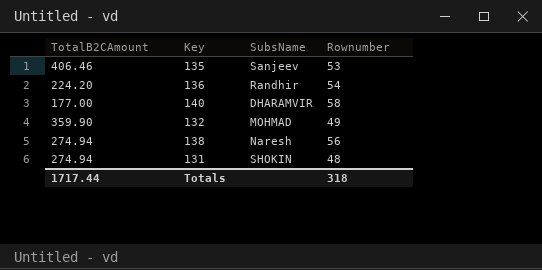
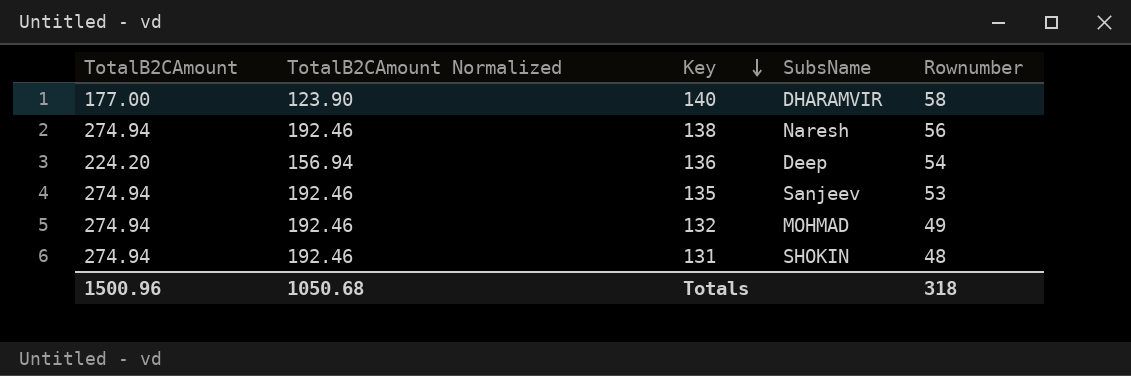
row order: none -> Key descending
column TotalB2CAmount Normalized | formula: none -> [TotalB2CAmount] * 0.7
136 | SubsName: Randhir -> Deep
135 | TotalB2CAmount: 406.46 -> 274.94
132 | TotalB2CAmount: 359.90 -> 274.94
Totals | TotalB2CAmount: 1717.44 -> 1500.96

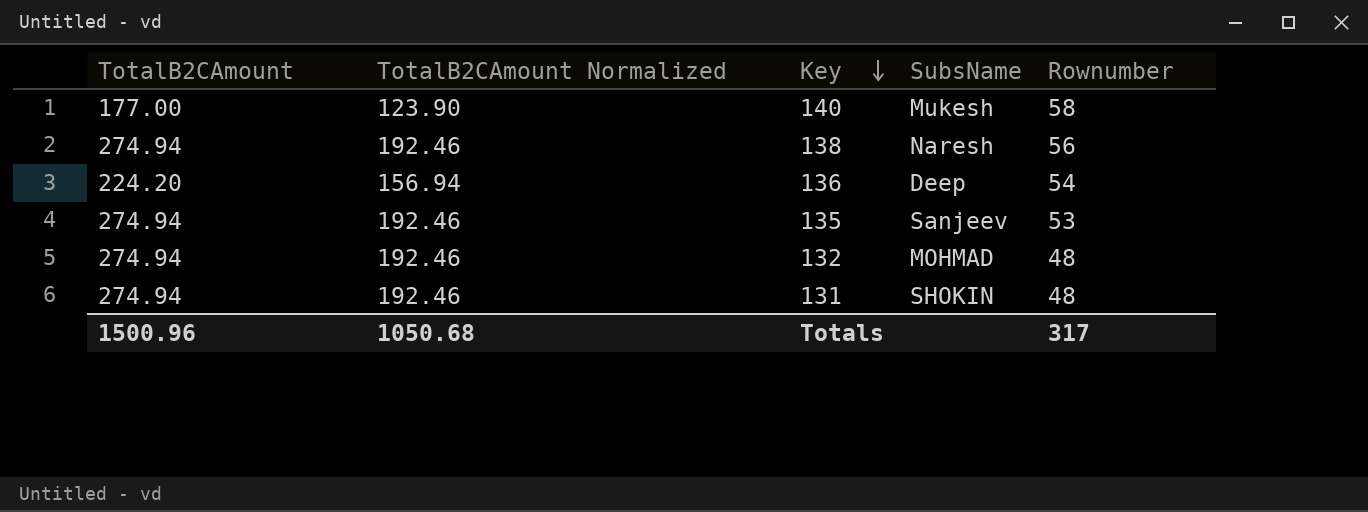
140 | SubsName: DHARAMVIR -> Mukesh
132 | Rownumber: 49 -> 48
Totals | Rownumber: 318 -> 317

